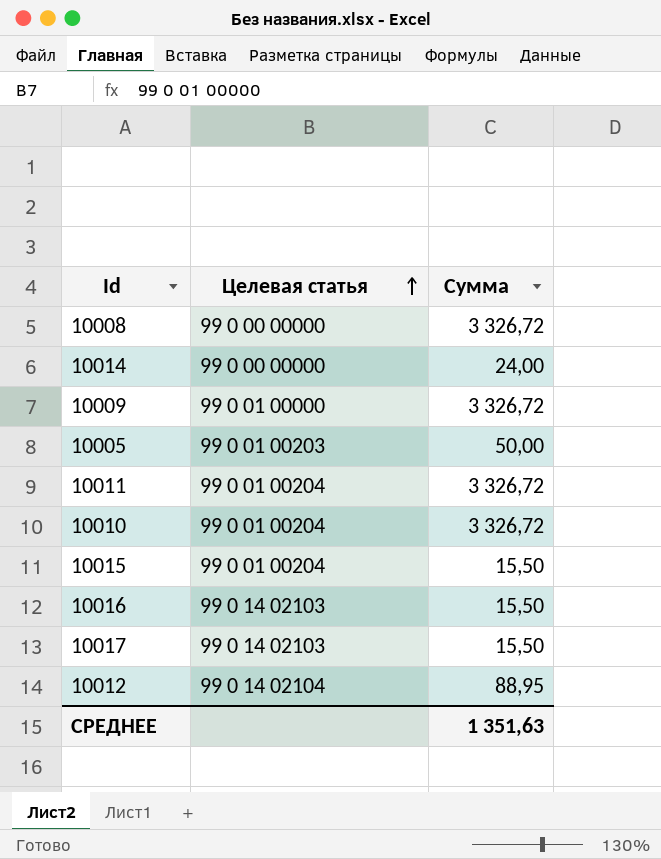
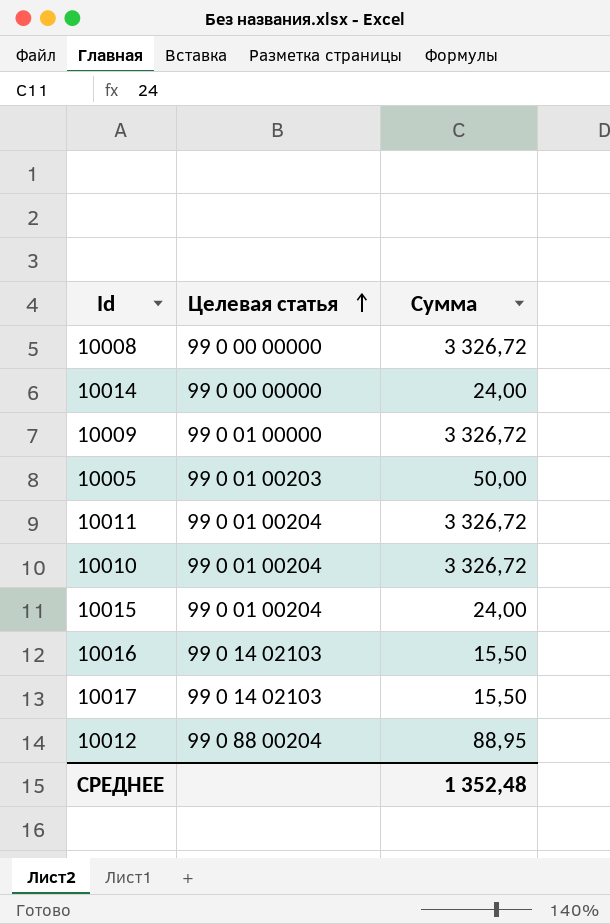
10015 | Сумма: 15,50 -> 24,00
10012 | Целевая статья: 99 0 14 02104 -> 99 0 88 00204
СРЕДНЕЕ | Сумма: 1 351,63 -> 1 352,48

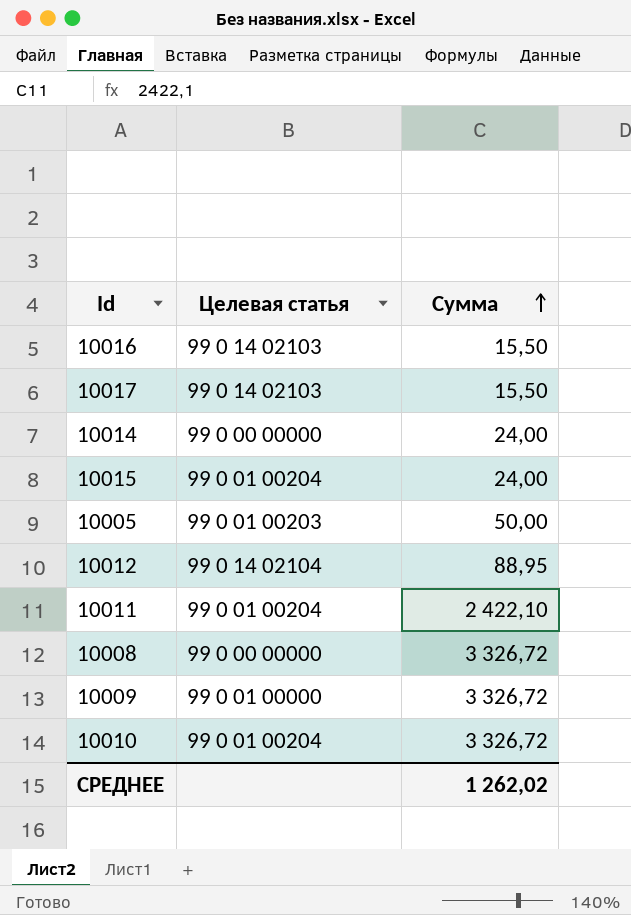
row order: Целевая статья ascending -> Сумма ascending
10012 | Целевая статья: 99 0 88 00204 -> 99 0 14 02104
10011 | Сумма: 3 326,72 -> 2 422,10
СРЕДНЕЕ | Сумма: 1 352,48 -> 1 262,02

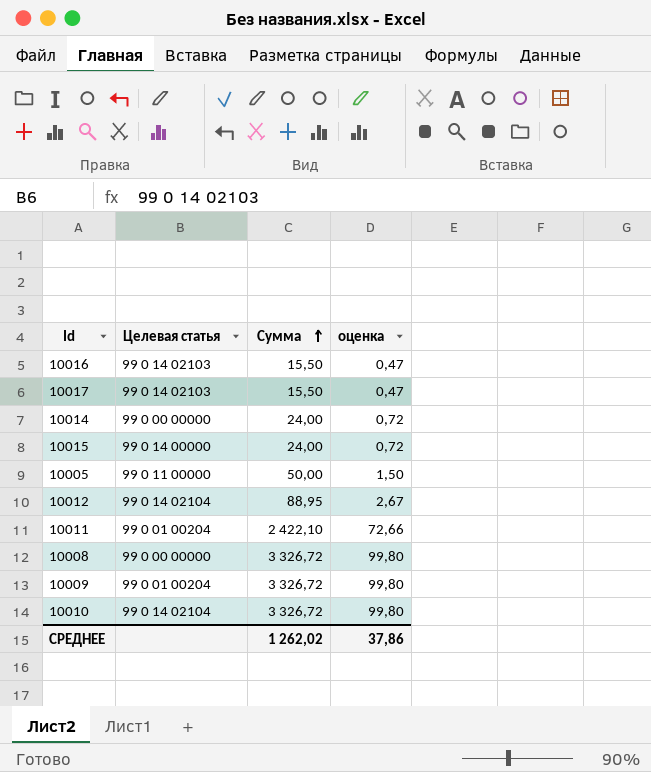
column оценка | formula: none -> [Сумма] * 0,03
10015 | Целевая статья: 99 0 01 00204 -> 99 0 14 00000
10005 | Целевая статья: 99 0 01 00203 -> 99 0 11 00000
10009 | Целевая статья: 99 0 01 00000 -> 99 0 01 00204
10010 | Целевая статья: 99 0 01 00204 -> 99 0 14 02104

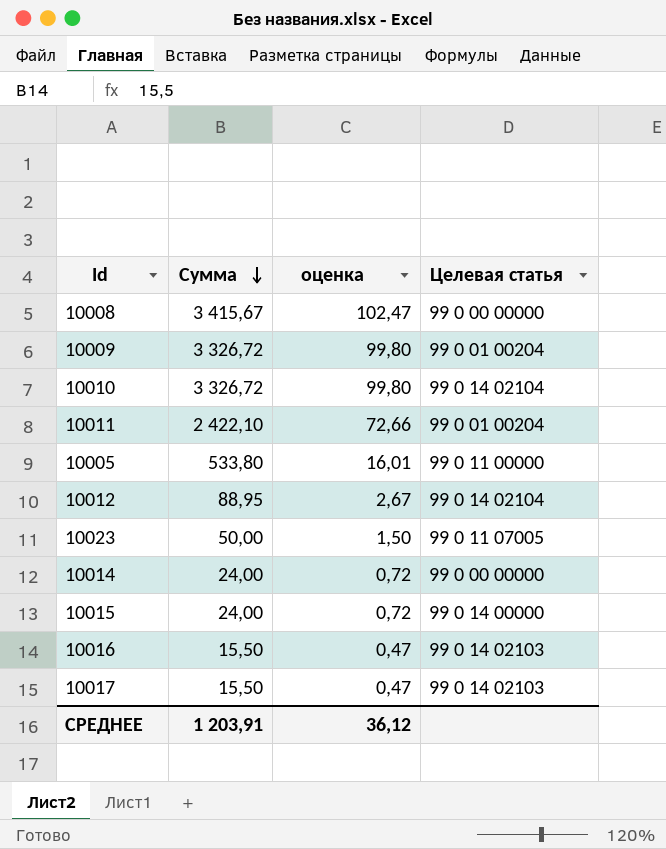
row order: Сумма ascending -> Сумма descending
column Целевая статья | position: 2 -> 4
10008 | Сумма: 3 326,72 -> 3 415,67
10008 | оценка: 99,80 -> 102,47
10005 | Сумма: 50,00 -> 533,80
10005 | оценка: 1,50 -> 16,01
row 10023: none -> 50,00 | 1,50 | 99 0 11 07005
СРЕДНЕЕ | Сумма: 1 262,02 -> 1 203,91
СРЕДНЕЕ | оценка: 37,86 -> 36,12

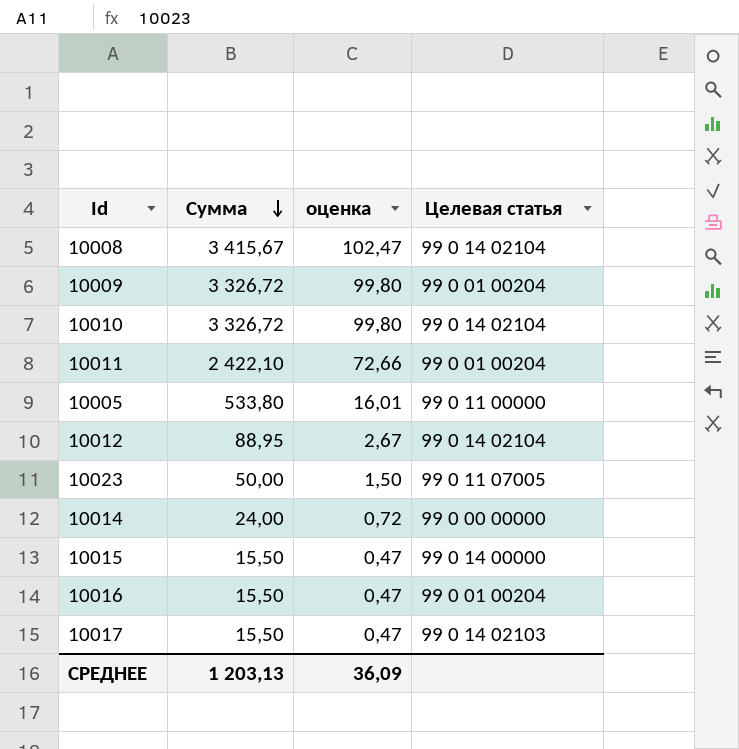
10008 | Целевая статья: 99 0 00 00000 -> 99 0 14 02104
10015 | Сумма: 24,00 -> 15,50
10015 | оценка: 0,72 -> 0,47
10016 | Целевая статья: 99 0 14 02103 -> 99 0 01 00204
СРЕДНЕЕ | Сумма: 1 203,91 -> 1 203,13
СРЕДНЕЕ | оценка: 36,12 -> 36,09

